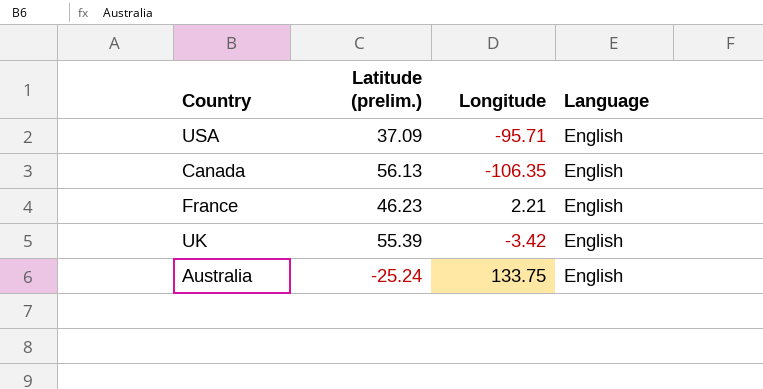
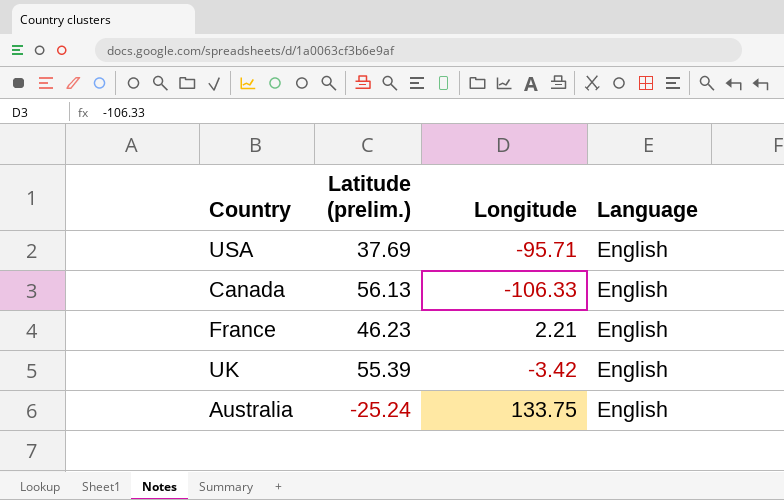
USA | Latitude (prelim.): 37.09 -> 37.69
Canada | Longitude: -106.35 -> -106.33

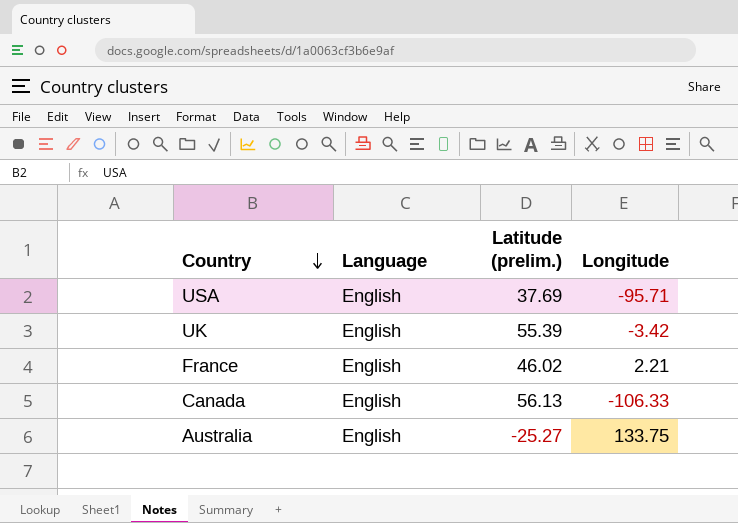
row order: none -> Country descending
column Language | position: 4 -> 2
France | Latitude (prelim.): 46.23 -> 46.02
Australia | Latitude (prelim.): -25.24 -> -25.27

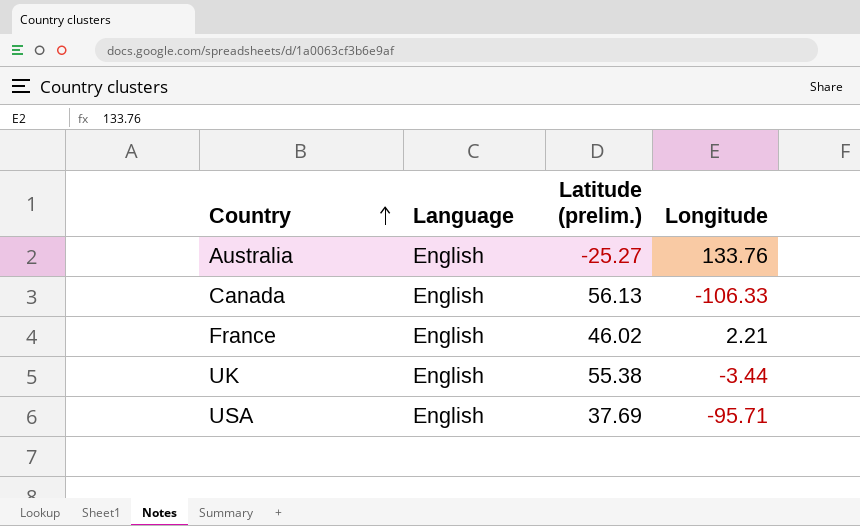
row order: Country descending -> Country ascending
Australia | Longitude: 133.75 -> 133.76
UK | Latitude (prelim.): 55.39 -> 55.38
UK | Longitude: -3.42 -> -3.44

